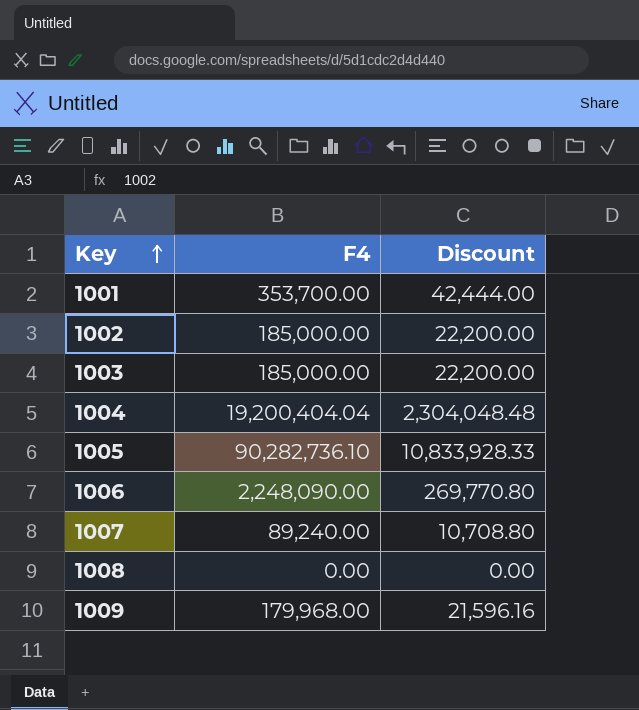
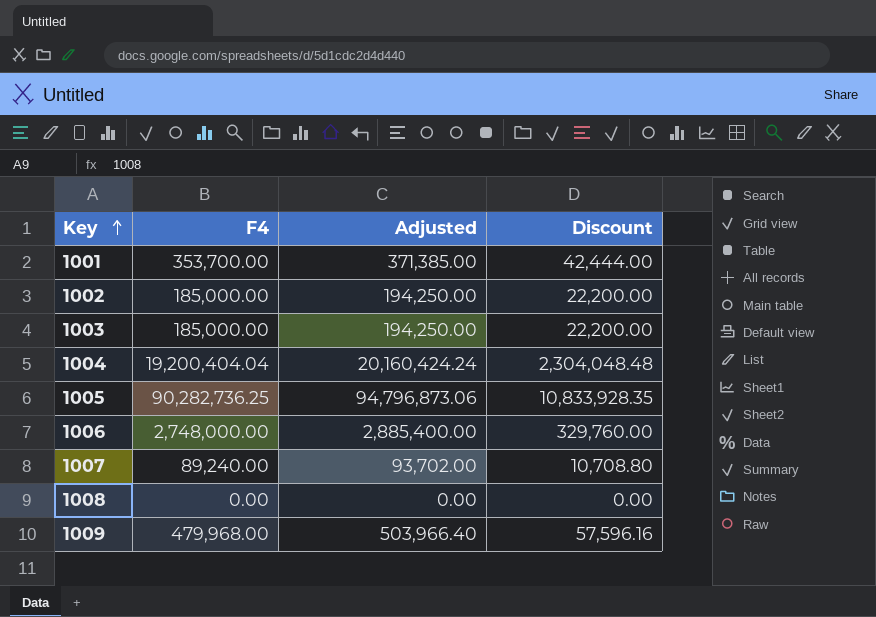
column Adjusted | formula: none -> [F4] * 1.05
1005 | F4: 90,282,736.10 -> 90,282,736.25
1005 | Discount: 10,833,928.33 -> 10,833,928.35
1006 | F4: 2,248,090.00 -> 2,748,000.00
1006 | Discount: 269,770.80 -> 329,760.00
1009 | F4: 179,968.00 -> 479,968.00
1009 | Discount: 21,596.16 -> 57,596.16

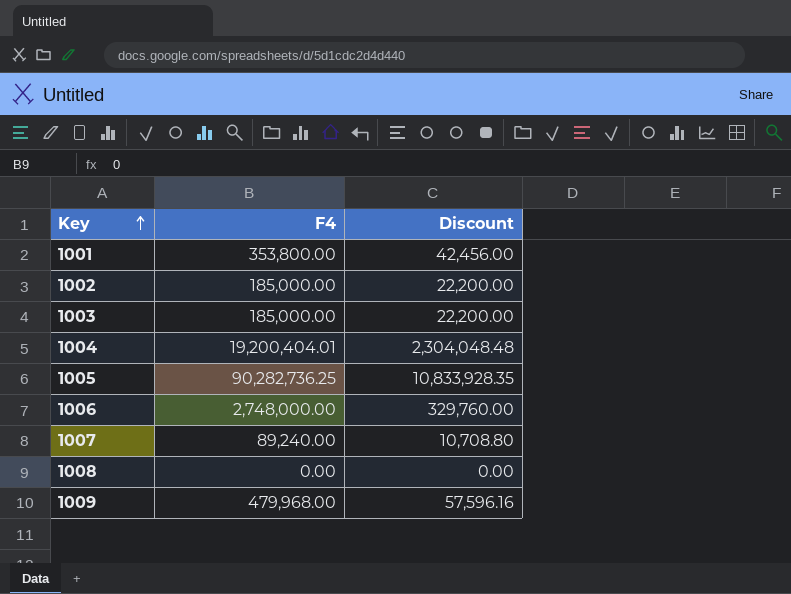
column Adjusted | formula: [F4] * 1.05 -> none
1001 | F4: 353,700.00 -> 353,800.00
1001 | Discount: 42,444.00 -> 42,456.00
1004 | F4: 19,200,404.04 -> 19,200,404.01

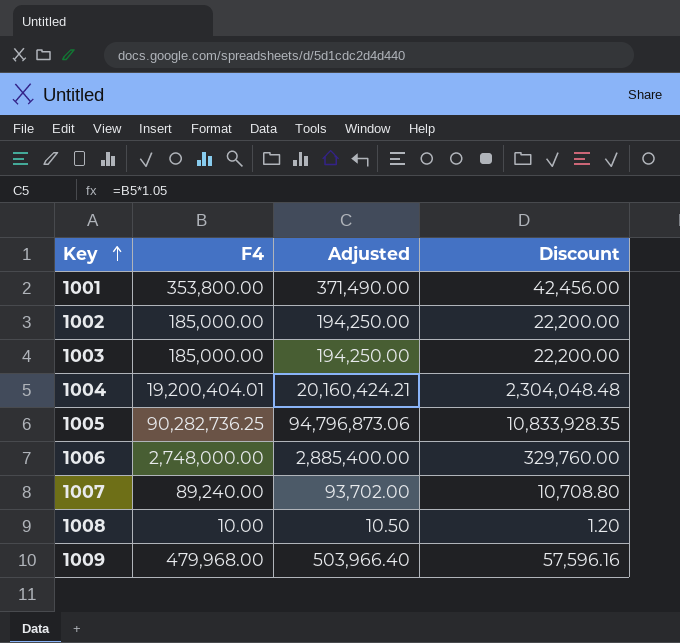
column Adjusted | formula: none -> [F4] * 1.05
1008 | F4: 0.00 -> 10.00
1008 | Discount: 0.00 -> 1.20

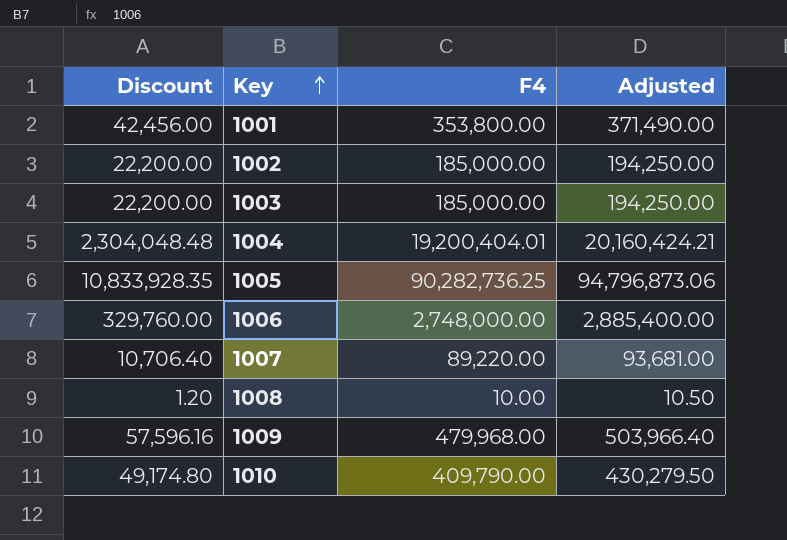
column Discount | position: 4 -> 1
1007 | Discount: 10,708.80 -> 10,706.40
1007 | F4: 89,240.00 -> 89,220.00
1007 | Adjusted: 93,702.00 -> 93,681.00
row 1010: none -> 49,174.80 | 409,790.00 | 430,279.50

